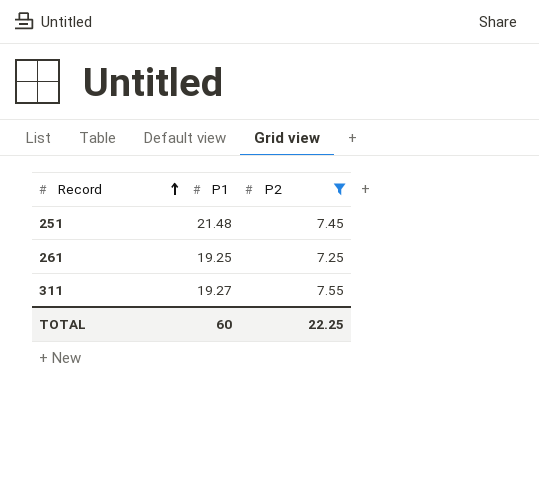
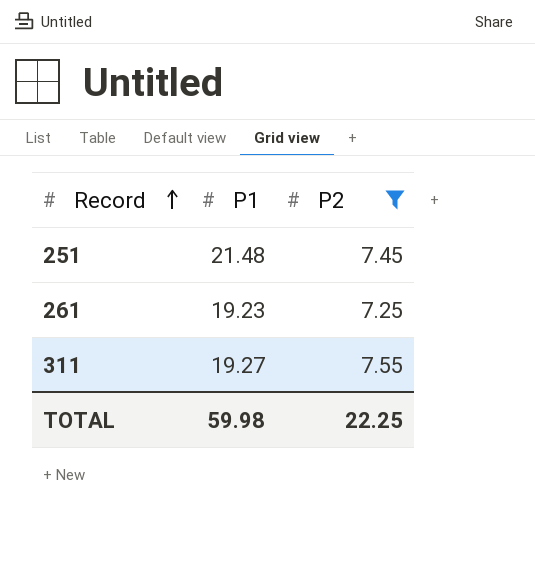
261 | P1: 19.25 -> 19.23
TOTAL | P1: 60 -> 59.98

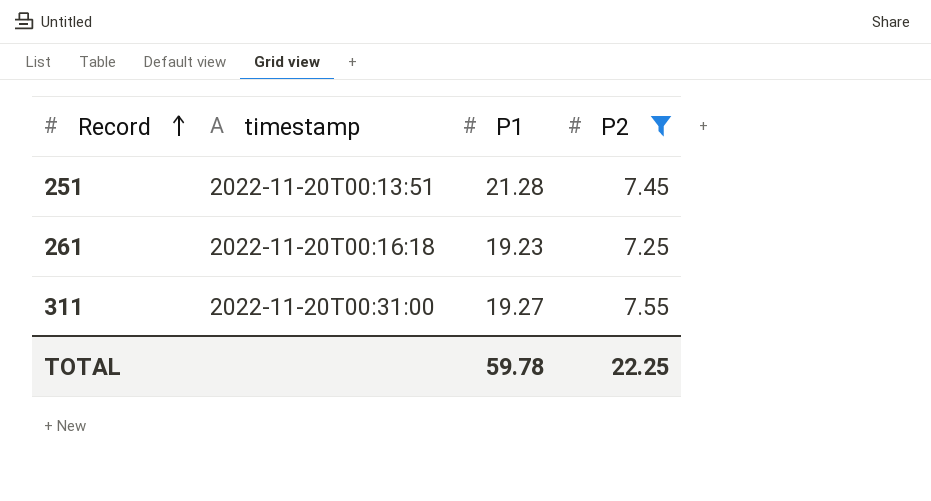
column timestamp | position: none -> 2
251 | P1: 21.48 -> 21.28
TOTAL | P1: 59.98 -> 59.78

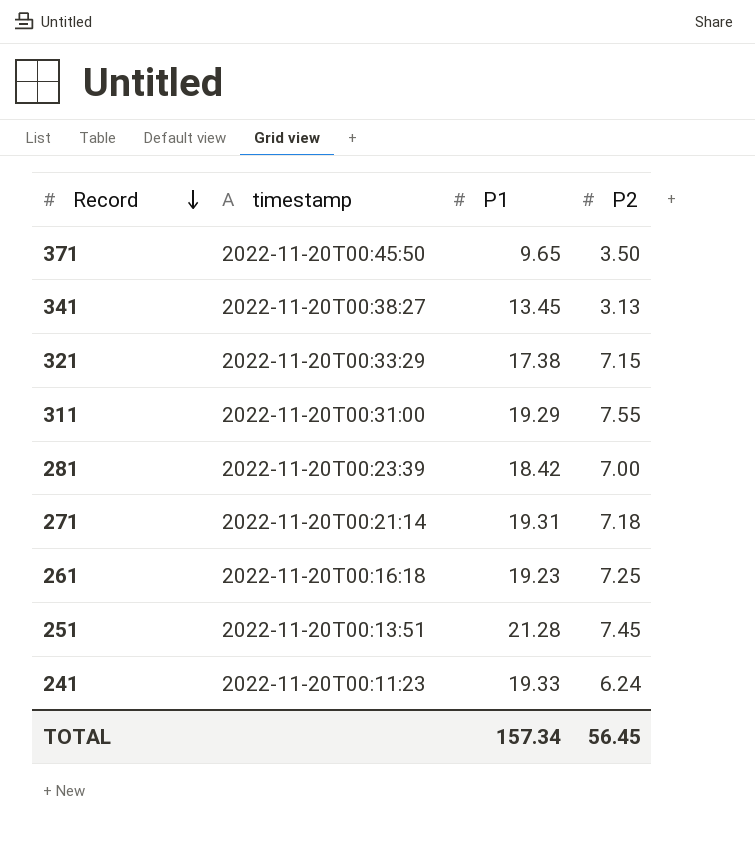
filter: P2 >= 7.25 -> none
row order: Record ascending -> Record descending
311 | P1: 19.27 -> 19.29
TOTAL | P1: 59.78 -> 157.34
TOTAL | P2: 22.25 -> 56.45

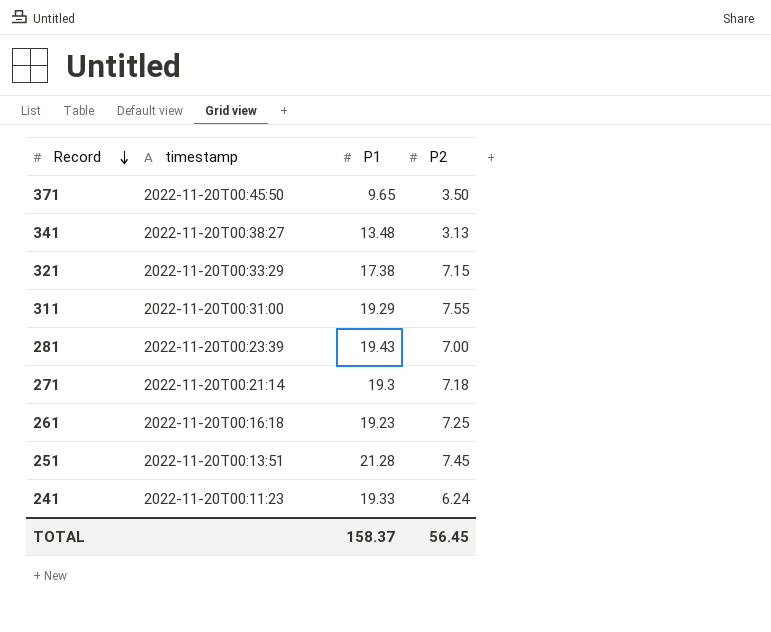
341 | P1: 13.45 -> 13.48
281 | P1: 18.42 -> 19.43
271 | P1: 19.31 -> 19.3
TOTAL | P1: 157.34 -> 158.37

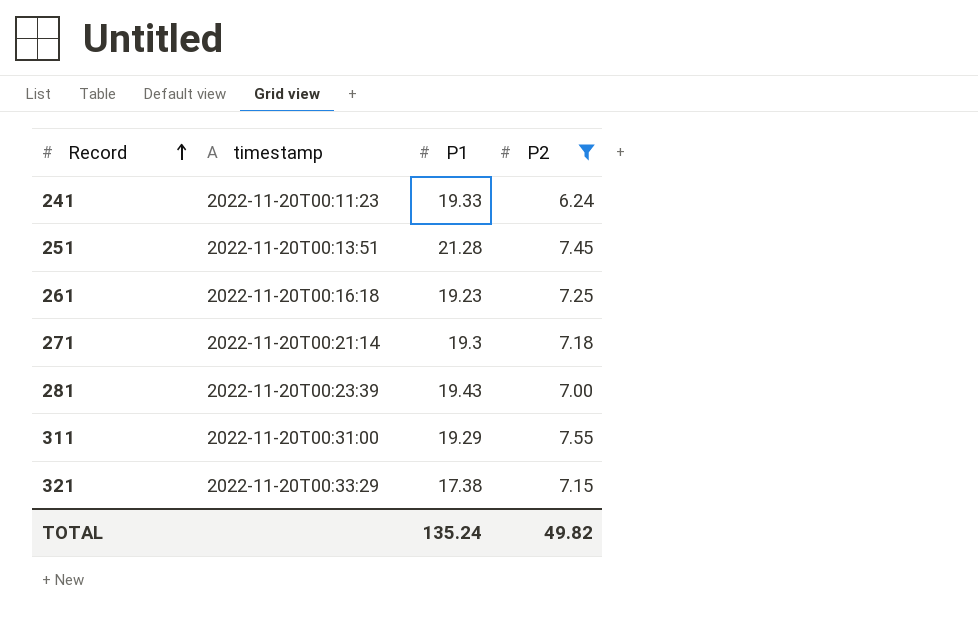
filter: none -> P2 >= 6.24
row order: Record descending -> Record ascending
TOTAL | P1: 158.37 -> 135.24
TOTAL | P2: 56.45 -> 49.82

